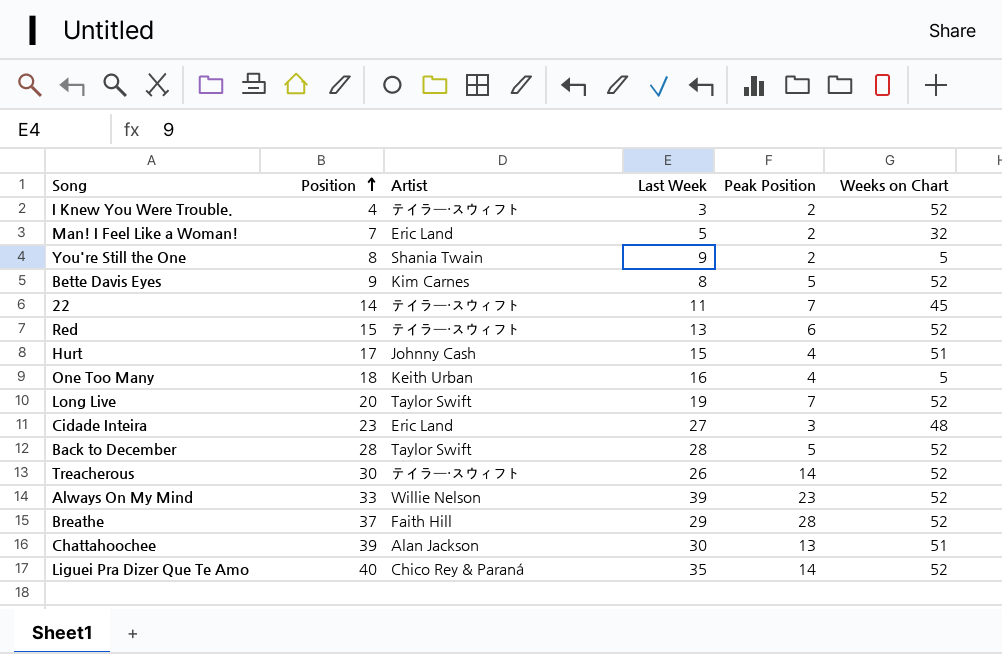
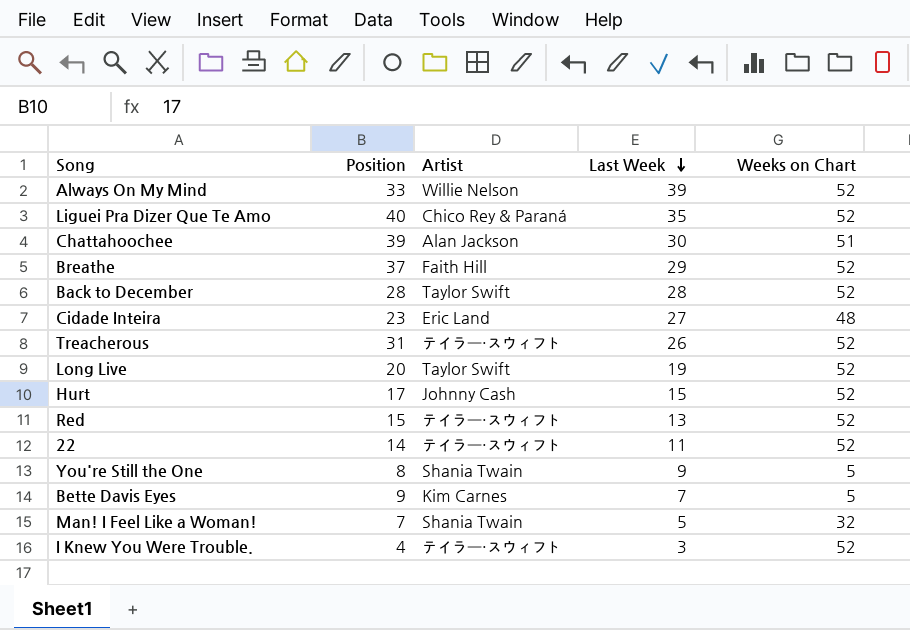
row order: Position ascending -> Last Week descending
column Peak Position | position: 5 -> none
row One Too Many: 18 | Keith Urban | 16 | 4 | 5 -> none
Treacherous | Position: 30 -> 31
Hurt | Weeks on Chart: 51 -> 52
22 | Weeks on Chart: 45 -> 52
Bette Davis Eyes | Last Week: 8 -> 7
Bette Davis Eyes | Weeks on Chart: 52 -> 5
Man! I Feel Like a Woman! | Artist: Eric Land -> Shania Twain

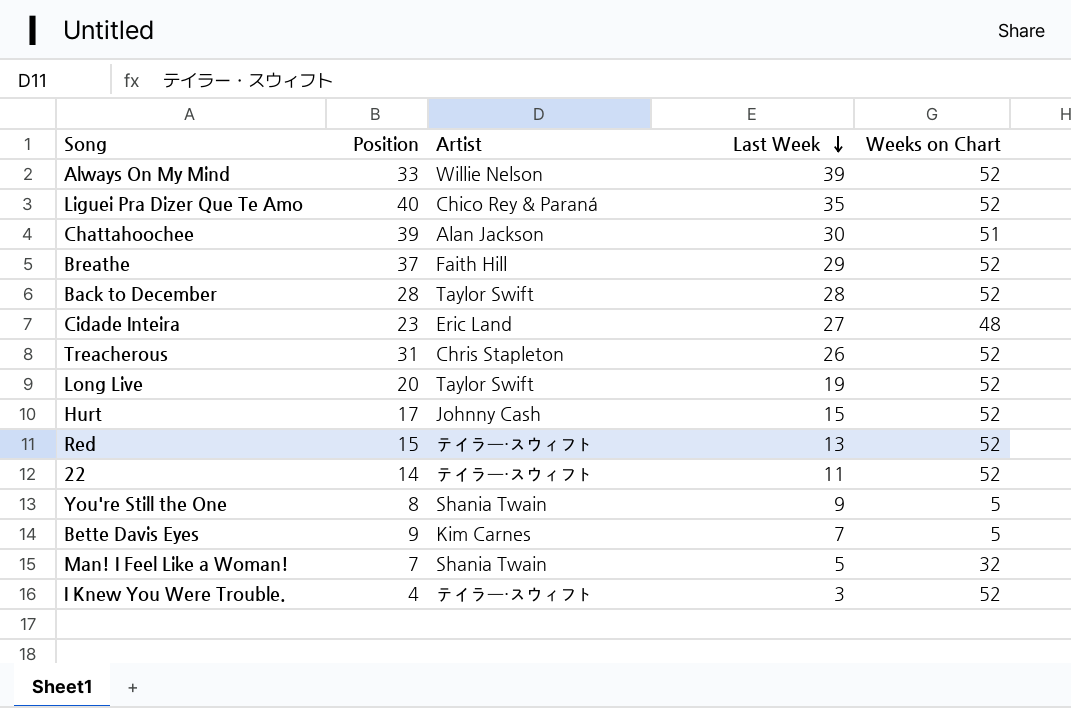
Treacherous | Artist: テイラー・スウィフト -> Chris Stapleton

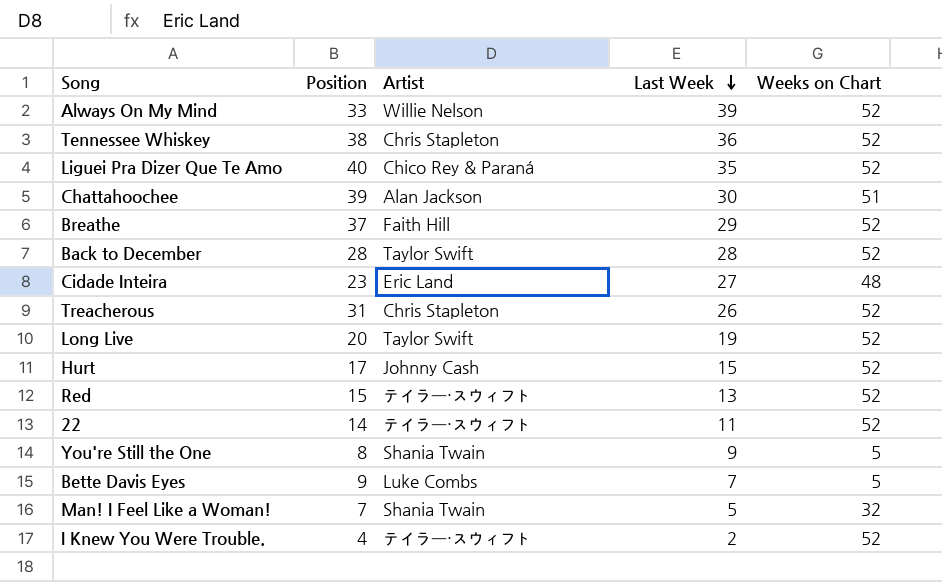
row Tennessee Whiskey: none -> 38 | Chris Stapleton | 36 | 52
Bette Davis Eyes | Artist: Kim Carnes -> Luke Combs
I Knew You Were Trouble. | Last Week: 3 -> 2

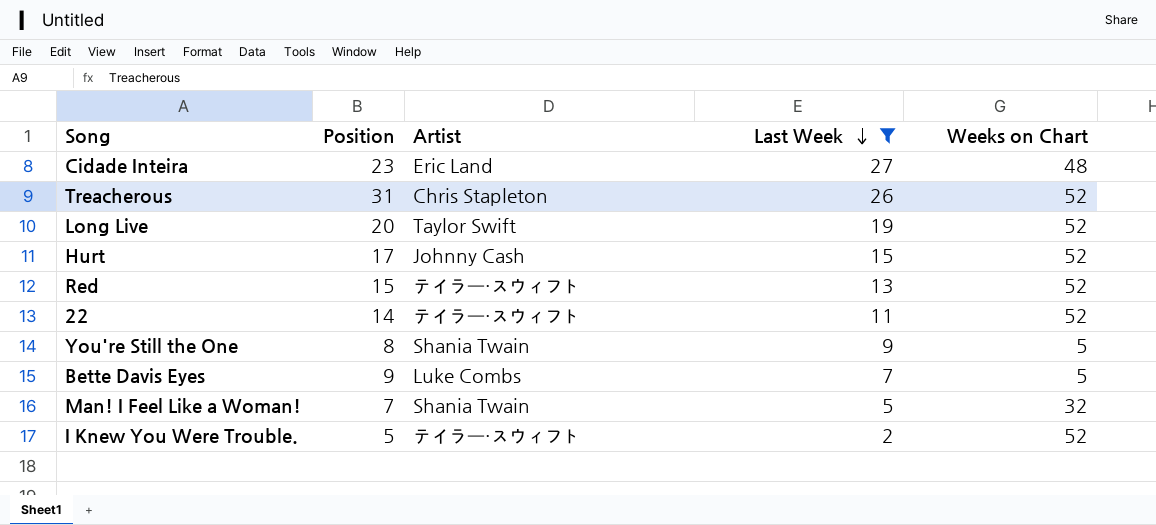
filter: none -> Last Week <= 27
I Knew You Were Trouble. | Position: 4 -> 5

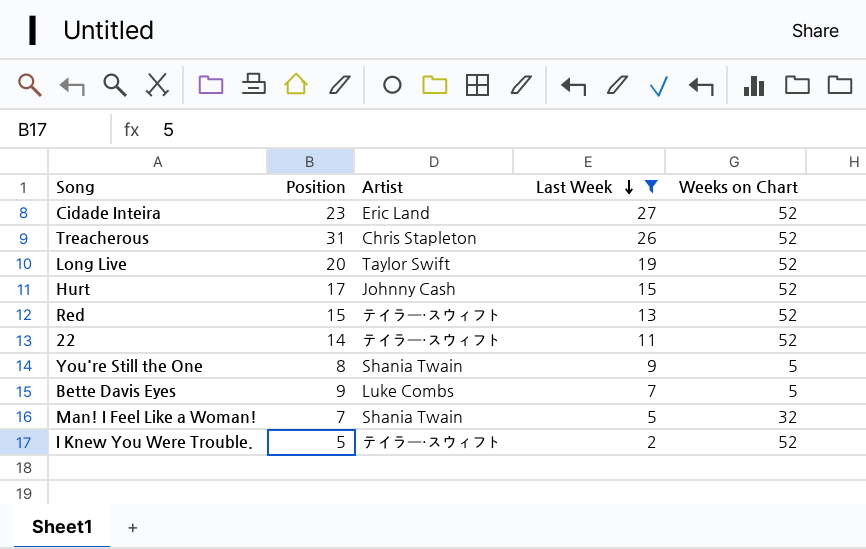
Cidade Inteira | Weeks on Chart: 48 -> 52

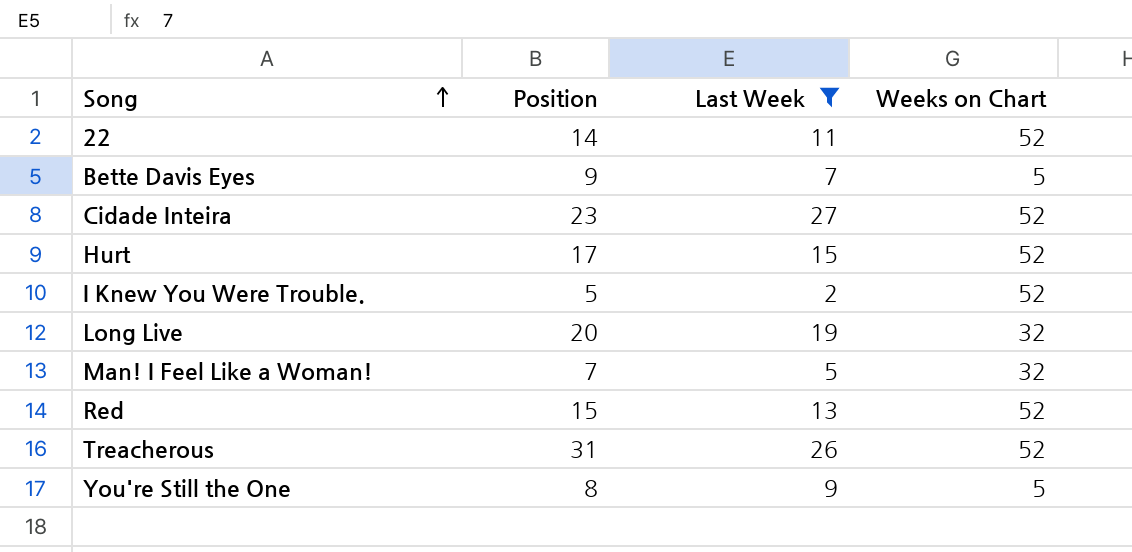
row order: Last Week descending -> Song ascending
column Artist | position: 3 -> none
Long Live | Weeks on Chart: 52 -> 32

